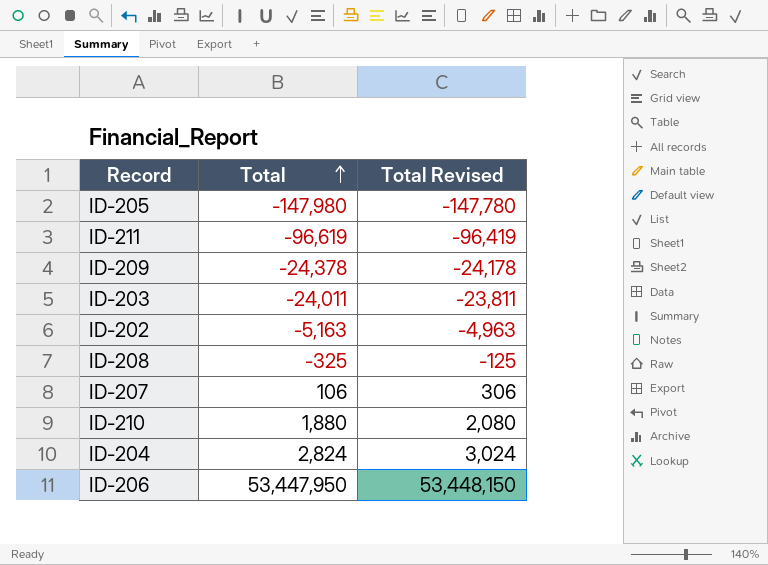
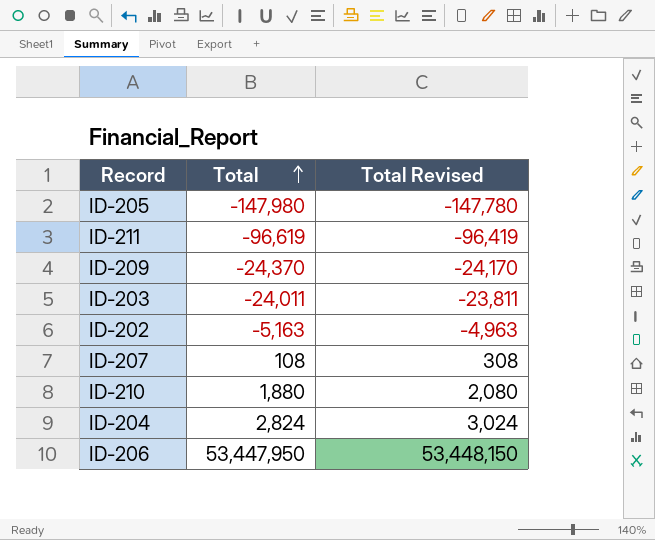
row ID-208: -325 | -125 -> none
ID-209 | Total: -24,378 -> -24,370
ID-209 | Total Revised: -24,178 -> -24,170
ID-207 | Total: 106 -> 108
ID-207 | Total Revised: 306 -> 308

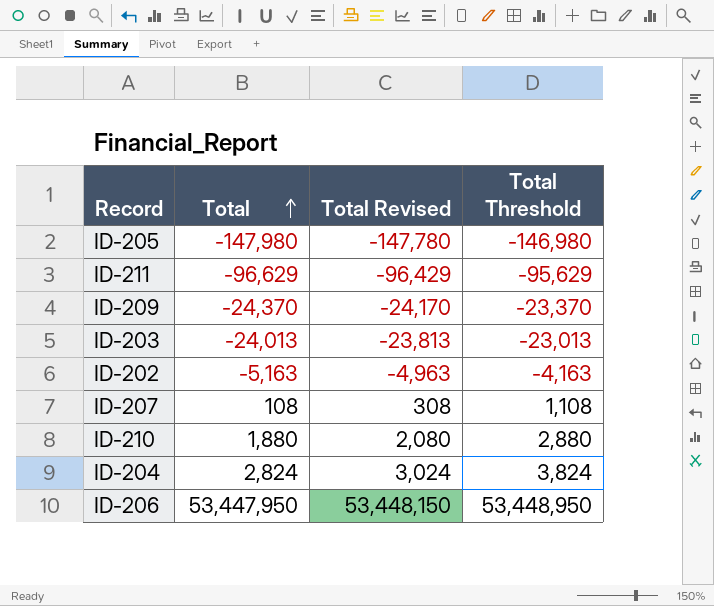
column Total Threshold | formula: none -> [Total] + 1000
ID-211 | Total: -96,619 -> -96,629
ID-211 | Total Revised: -96,419 -> -96,429
ID-203 | Total: -24,011 -> -24,013
ID-203 | Total Revised: -23,811 -> -23,813

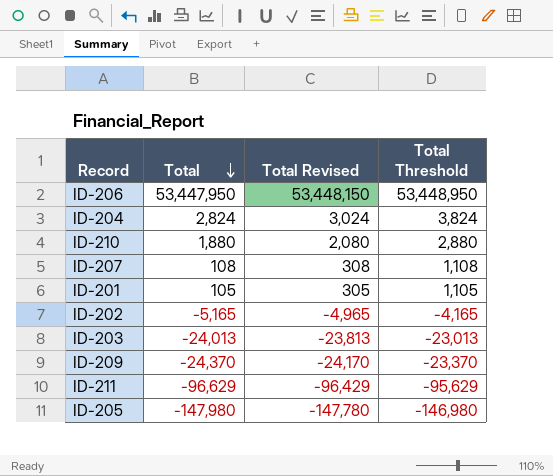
row order: Total ascending -> Total descending
row ID-201: none -> 105 | 305 | 1,105
ID-202 | Total: -5,163 -> -5,165
ID-202 | Total Revised: -4,963 -> -4,965
ID-202 | Total Threshold: -4,163 -> -4,165

